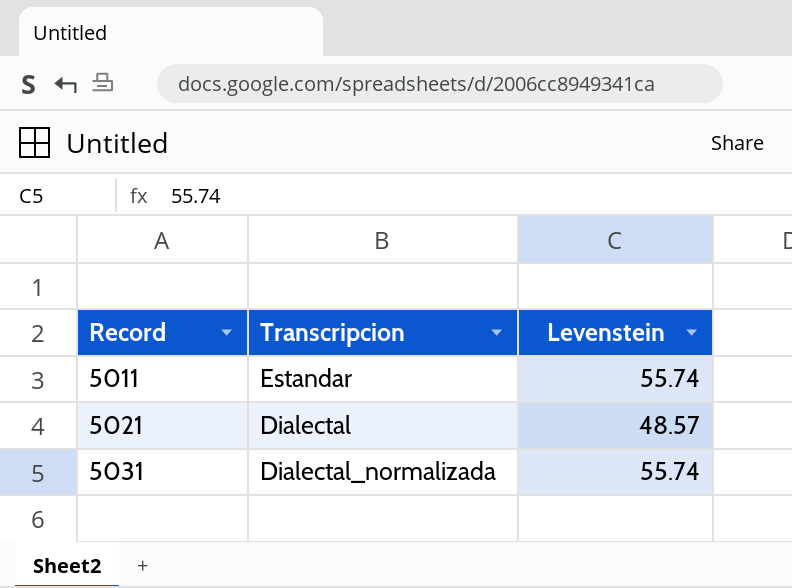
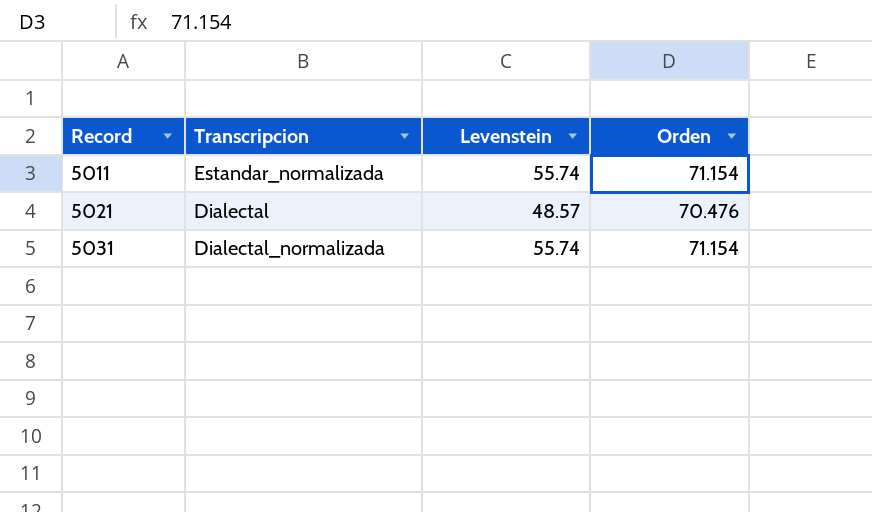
column Orden | position: none -> 4
5011 | Transcripcion: Estandar -> Estandar_normalizada

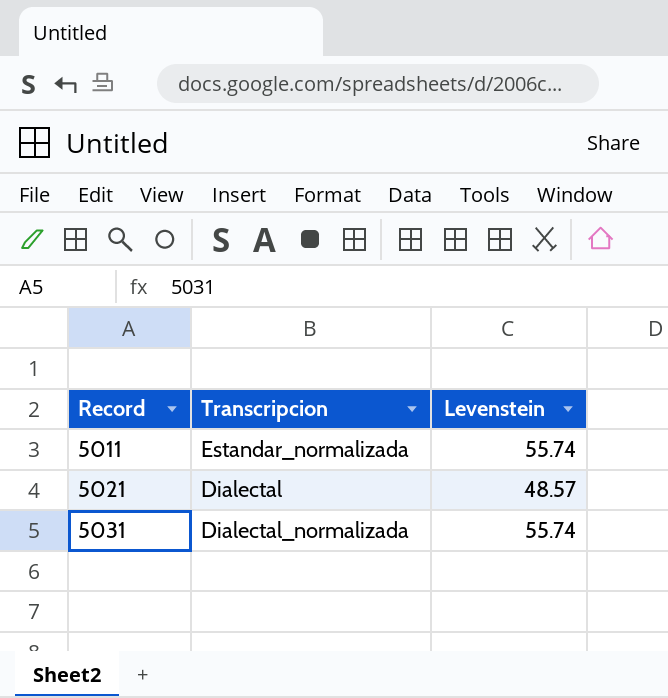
column Orden | position: 4 -> none

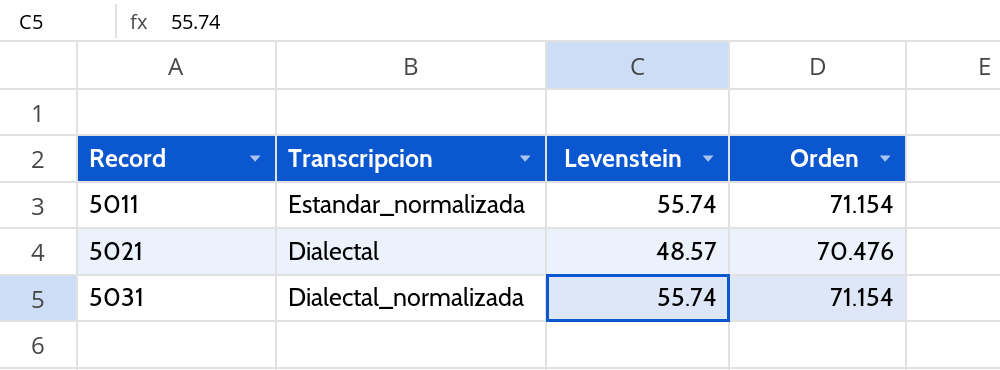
column Orden | position: none -> 4

